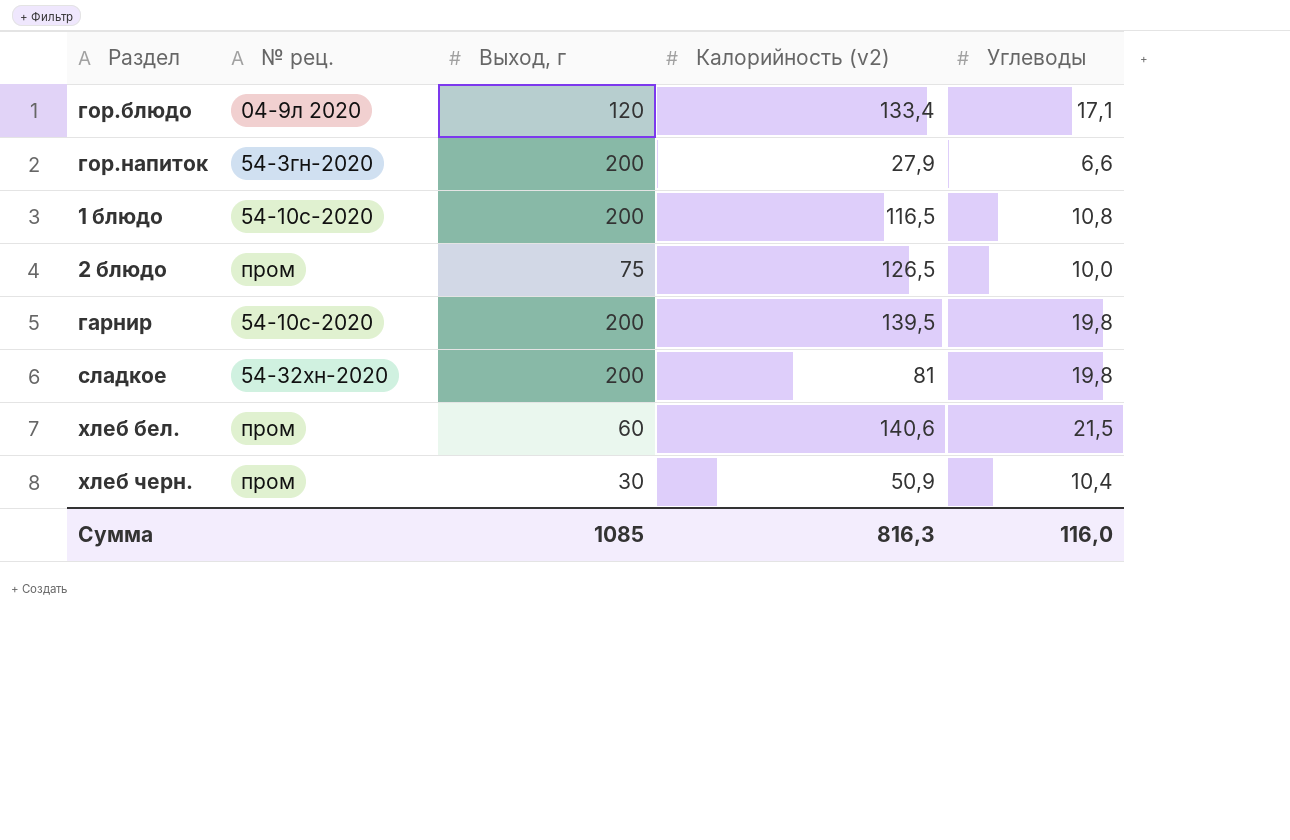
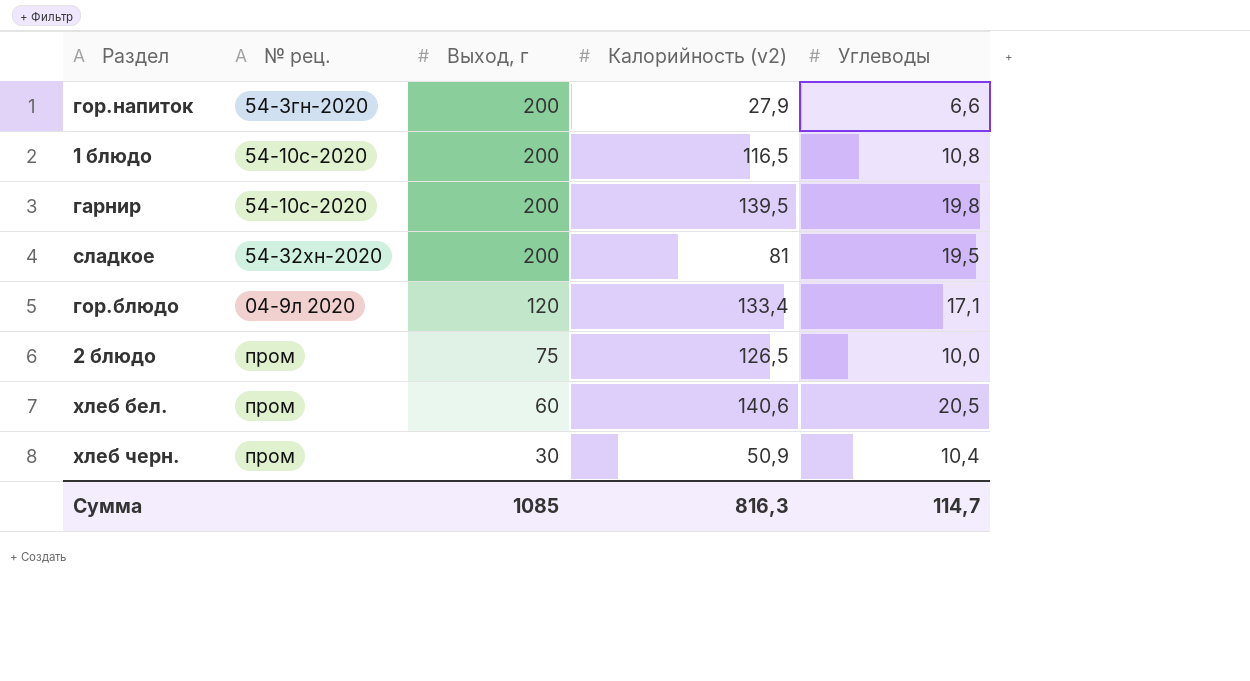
row order: none -> Выход, г descending
сладкое | Углеводы: 19,8 -> 19,5
хлеб бел. | Углеводы: 21,5 -> 20,5
Сумма | Углеводы: 116,0 -> 114,7

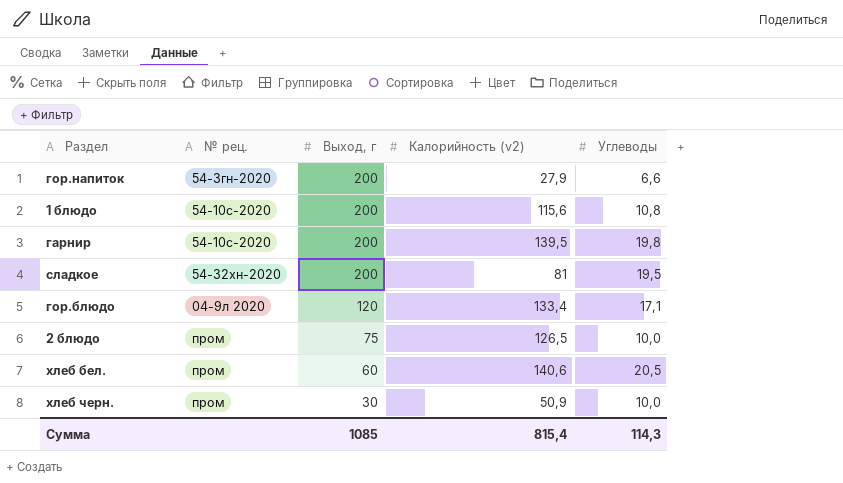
1 блюдо | Калорийность (v2): 116,5 -> 115,6
хлеб черн. | Углеводы: 10,4 -> 10,0
Сумма | Калорийность (v2): 816,3 -> 815,4
Сумма | Углеводы: 114,7 -> 114,3

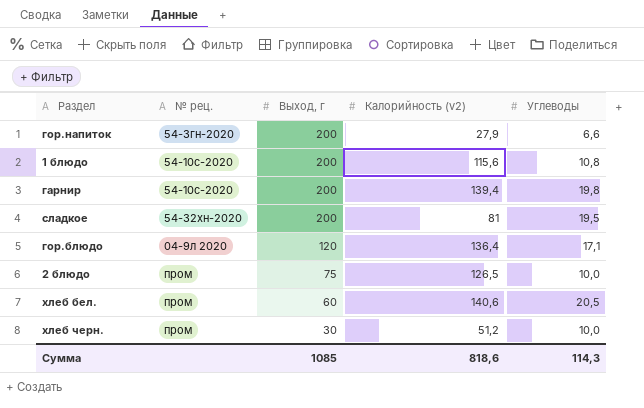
гарнир | Калорийность (v2): 139,5 -> 139,4
гор.блюдо | Калорийность (v2): 133,4 -> 136,4
хлеб черн. | Калорийность (v2): 50,9 -> 51,2
Сумма | Калорийность (v2): 815,4 -> 818,6

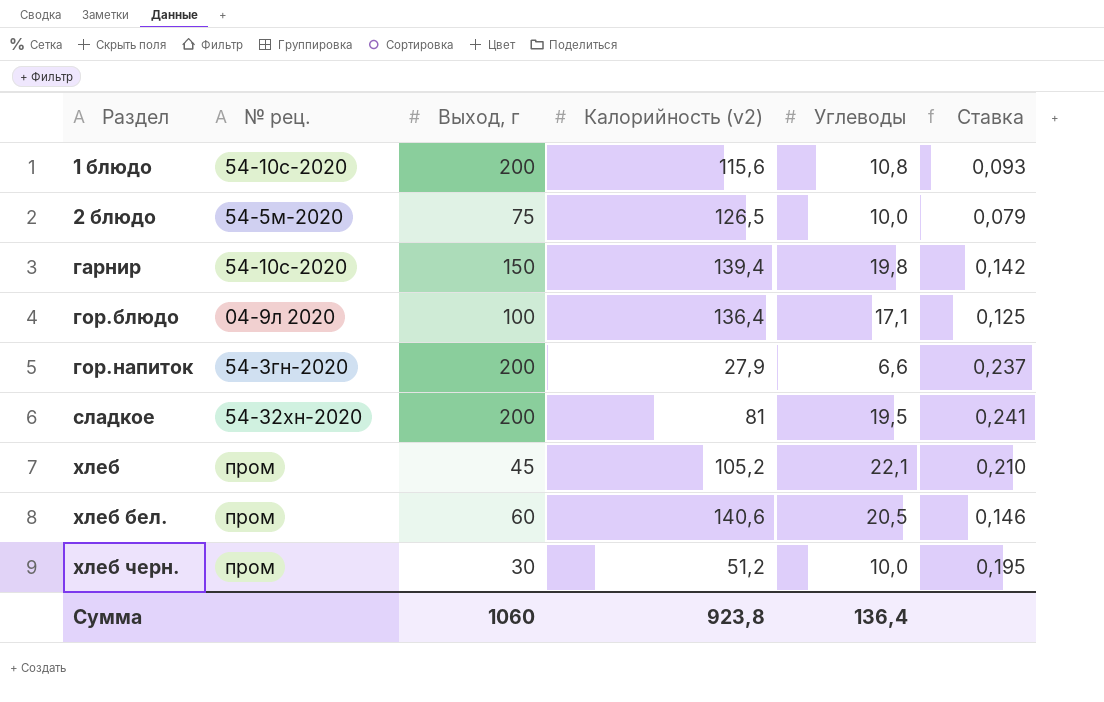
row order: Выход, г descending -> Раздел ascending
column Ставка | formula: none -> [Углеводы] / [Калорийность (v2)]
2 блюдо | № рец.: пром -> 54-5м-2020
гарнир | Выход, г: 200 -> 150
гор.блюдо | Выход, г: 120 -> 100
row хлеб: none -> пром | 45 | 105,2 | 22,1 | 0,210
Сумма | Выход, г: 1085 -> 1060
Сумма | Калорийность (v2): 818,6 -> 923,8
Сумма | Углеводы: 114,3 -> 136,4

